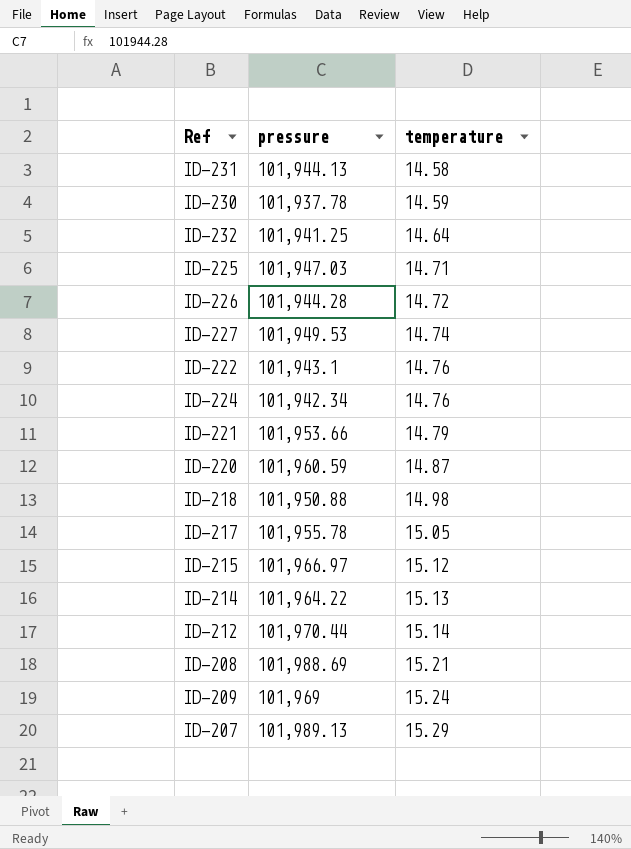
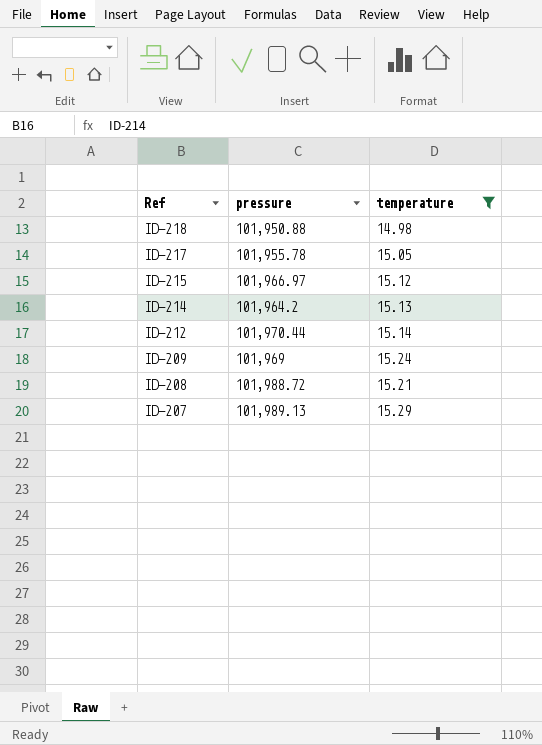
filter: none -> temperature >= 14.98
row order: temperature ascending -> Ref descending
ID-214 | pressure: 101,964.22 -> 101,964.2
ID-208 | pressure: 101,988.69 -> 101,988.72

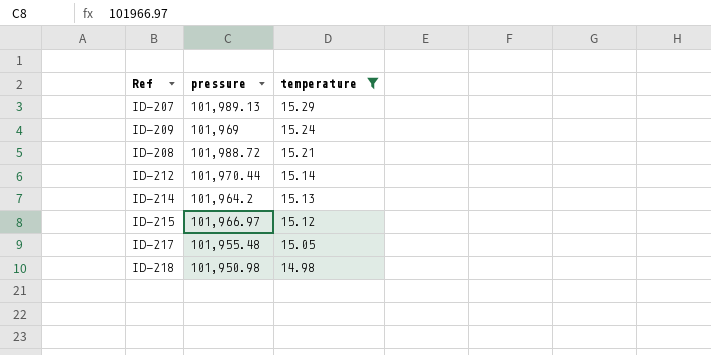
row order: Ref descending -> temperature descending
ID-217 | pressure: 101,955.78 -> 101,955.48
ID-218 | pressure: 101,950.88 -> 101,950.98

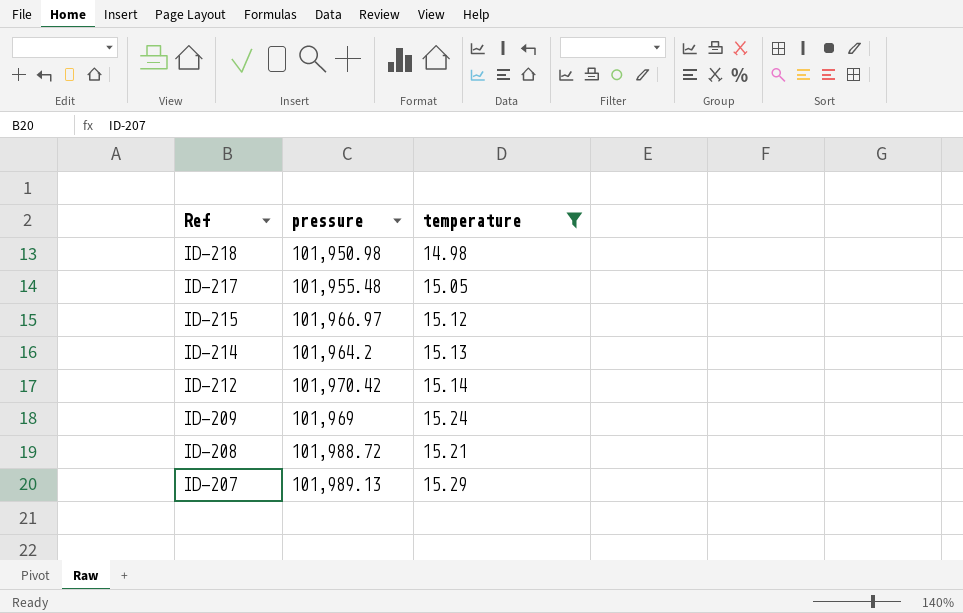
row order: temperature descending -> Ref descending
ID-212 | pressure: 101,970.44 -> 101,970.42

